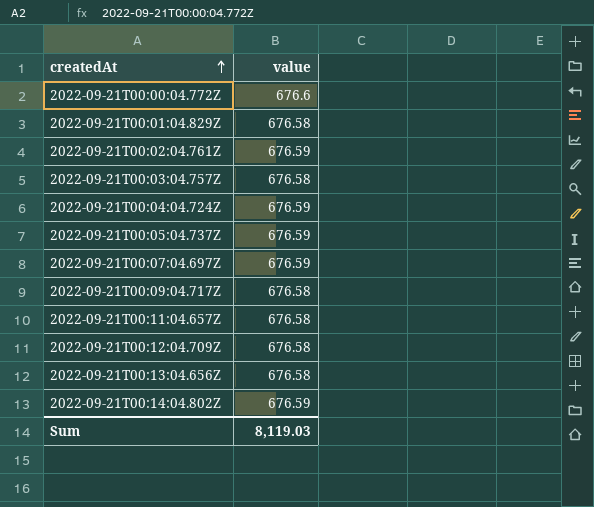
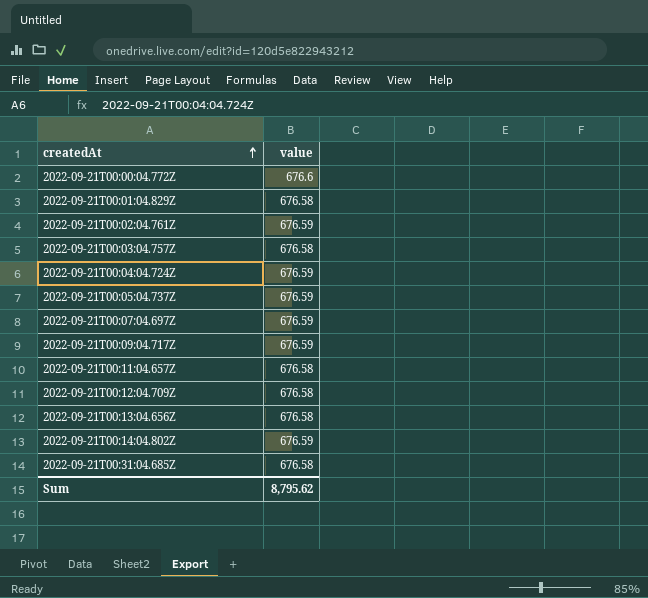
2022-09-21T00:09:04.717Z | value: 676.58 -> 676.59
row 2022-09-21T00:31:04.685Z: none -> 676.58
Sum | value: 8,119.03 -> 8,795.62

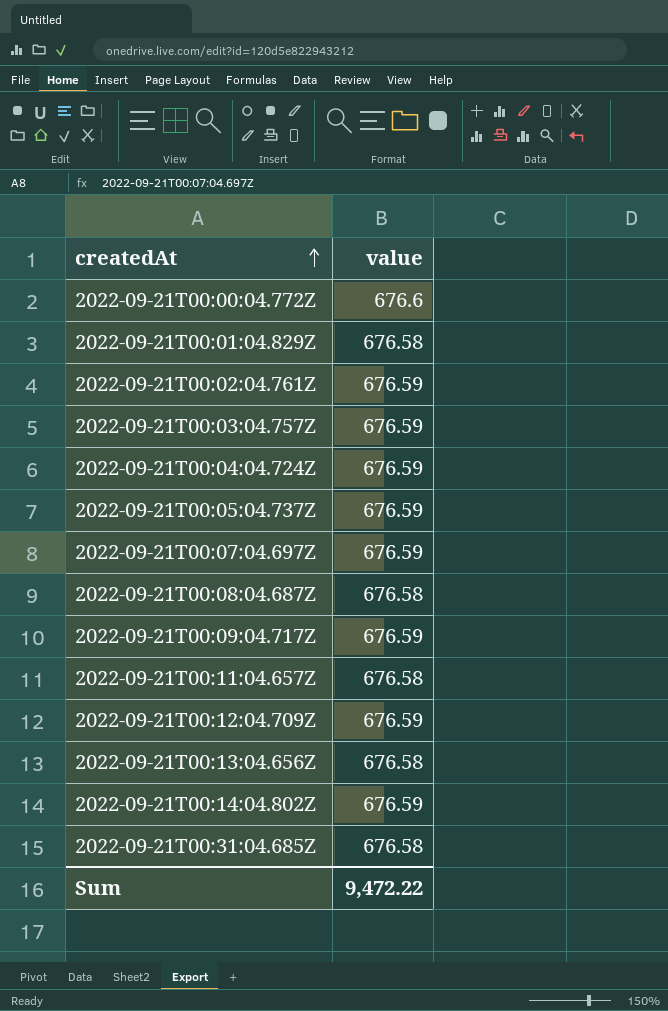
2022-09-21T00:03:04.757Z | value: 676.58 -> 676.59
row 2022-09-21T00:08:04.687Z: none -> 676.58
2022-09-21T00:12:04.709Z | value: 676.58 -> 676.59
Sum | value: 8,795.62 -> 9,472.22

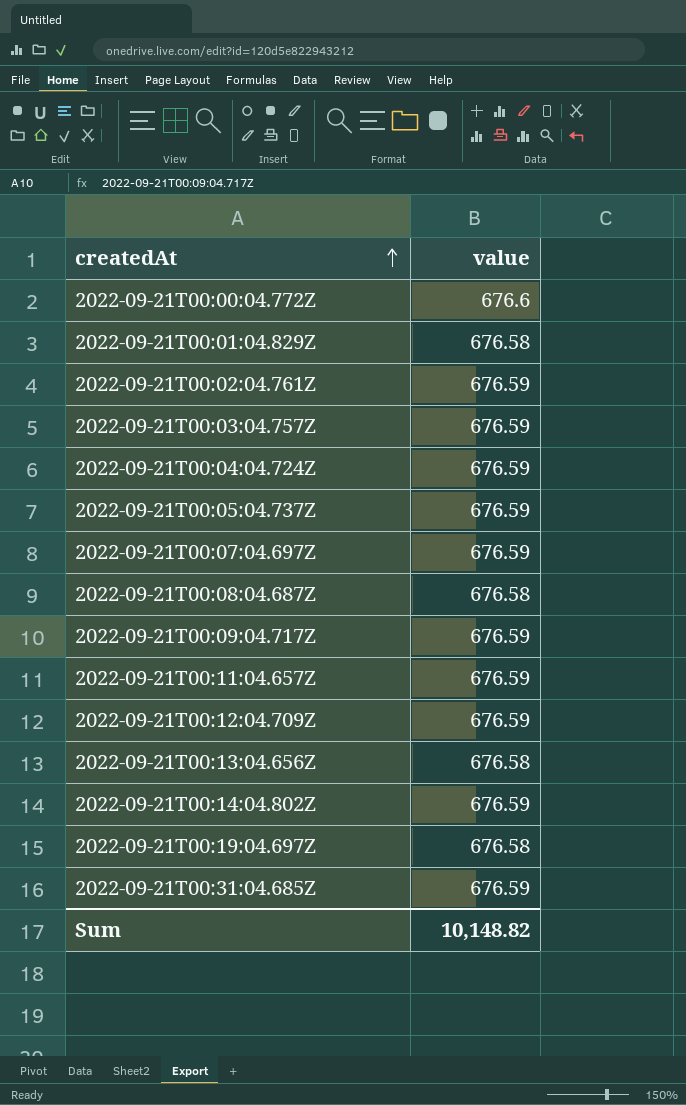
2022-09-21T00:11:04.657Z | value: 676.58 -> 676.59
row 2022-09-21T00:19:04.697Z: none -> 676.58
2022-09-21T00:31:04.685Z | value: 676.58 -> 676.59
Sum | value: 9,472.22 -> 10,148.82

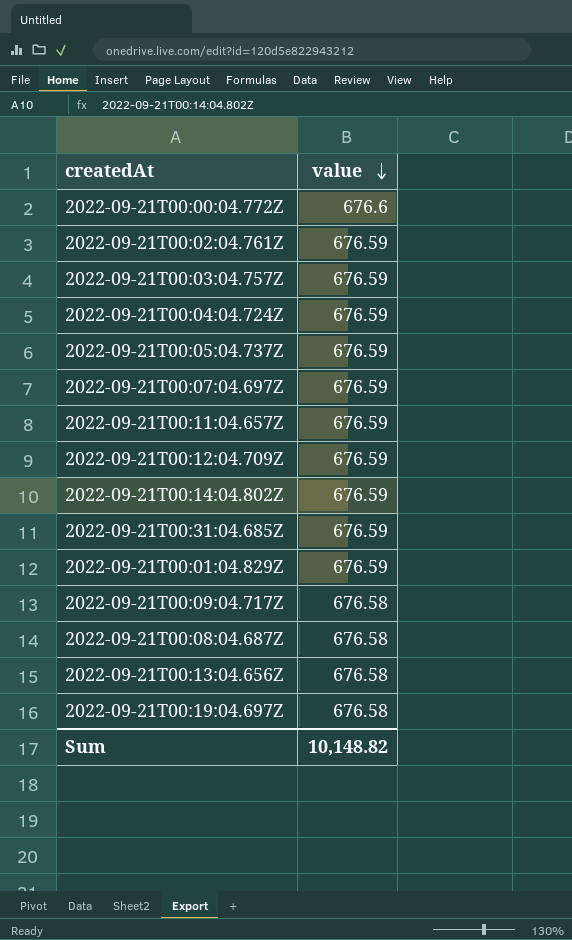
row order: createdAt ascending -> value descending
2022-09-21T00:01:04.829Z | value: 676.58 -> 676.59
2022-09-21T00:09:04.717Z | value: 676.59 -> 676.58

